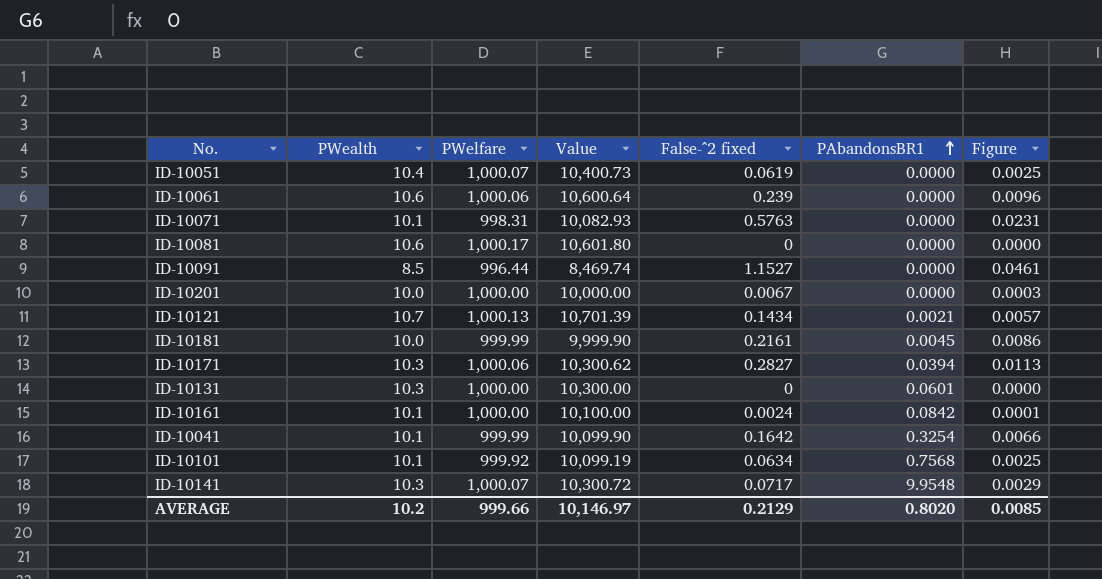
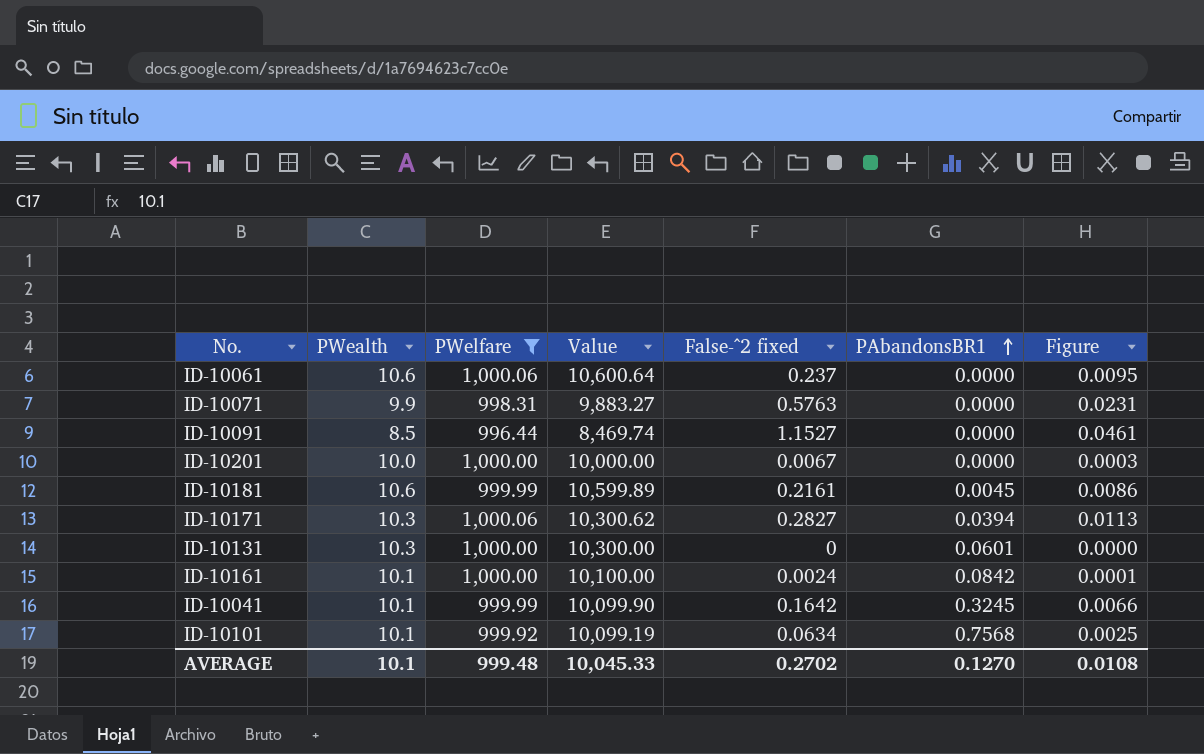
filter: none -> PWelfare <= 1,000.06
ID-10061 | False-^2 fixed: 0.239 -> 0.237
ID-10061 | Figure: 0.0096 -> 0.0095
ID-10071 | PWealth: 10.1 -> 9.9
ID-10071 | Value: 10,082.93 -> 9,883.27
ID-10181 | PWealth: 10.0 -> 10.6
ID-10181 | Value: 9,999.90 -> 10,599.89
ID-10041 | PAbandonsBR1: 0.3254 -> 0.3245
AVERAGE | PWealth: 10.2 -> 10.1
AVERAGE | PWelfare: 999.66 -> 999.48
AVERAGE | Value: 10,146.97 -> 10,045.33
AVERAGE | False-^2 fixed: 0.2129 -> 0.2702
AVERAGE | PAbandonsBR1: 0.8020 -> 0.1270
AVERAGE | Figure: 0.0085 -> 0.0108

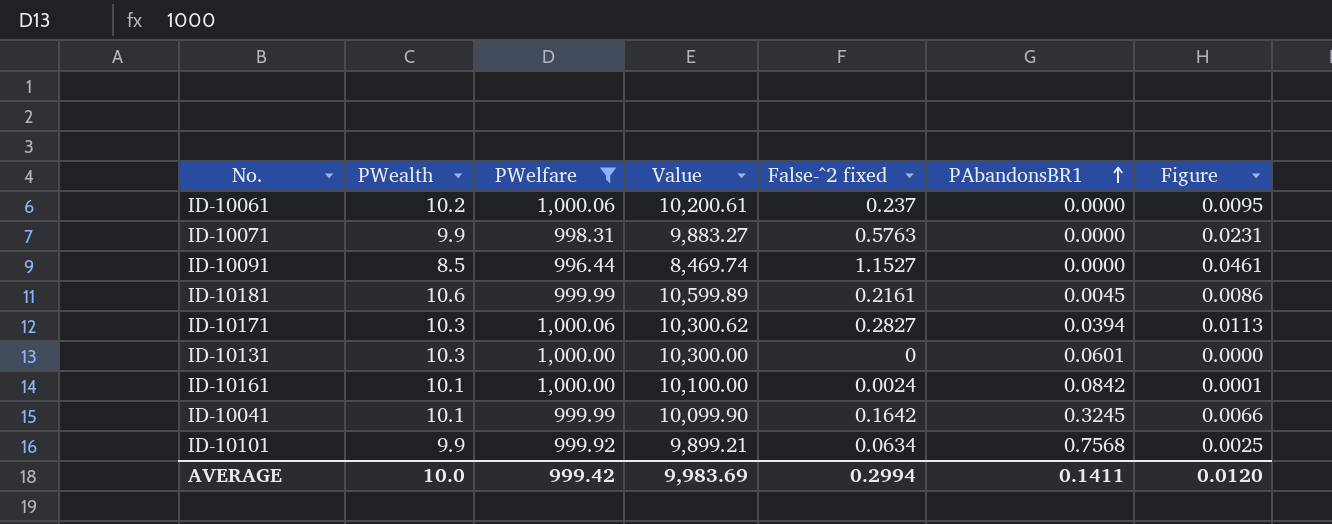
row ID-10201: 10.0 | 1,000.00 | 10,000.00 | 0.0067 | 0.0000 | 0.0003 -> none
ID-10061 | PWealth: 10.6 -> 10.2
ID-10061 | Value: 10,600.64 -> 10,200.61
ID-10101 | PWealth: 10.1 -> 9.9
ID-10101 | Value: 10,099.19 -> 9,899.21
AVERAGE | PWealth: 10.1 -> 10.0
AVERAGE | PWelfare: 999.48 -> 999.42
AVERAGE | Value: 10,045.33 -> 9,983.69
AVERAGE | False-^2 fixed: 0.2702 -> 0.2994
AVERAGE | PAbandonsBR1: 0.1270 -> 0.1411
AVERAGE | Figure: 0.0108 -> 0.0120

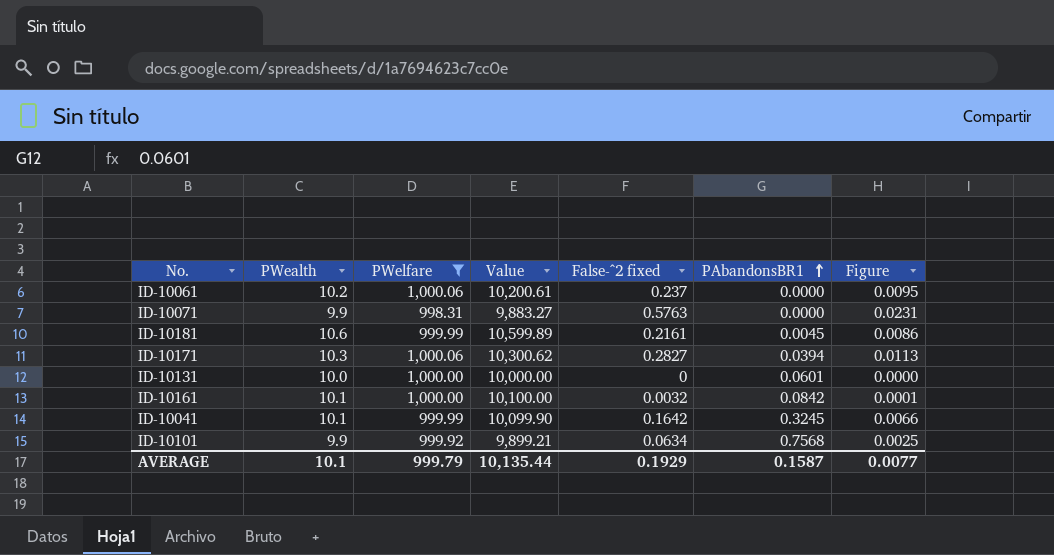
row ID-10091: 8.5 | 996.44 | 8,469.74 | 1.1527 | 0.0000 | 0.0461 -> none
ID-10131 | PWealth: 10.3 -> 10.0
ID-10131 | Value: 10,300.00 -> 10,000.00
ID-10161 | False-^2 fixed: 0.0024 -> 0.0032
AVERAGE | PWealth: 10.0 -> 10.1
AVERAGE | PWelfare: 999.42 -> 999.79
AVERAGE | Value: 9,983.69 -> 10,135.44
AVERAGE | False-^2 fixed: 0.2994 -> 0.1929
AVERAGE | PAbandonsBR1: 0.1411 -> 0.1587
AVERAGE | Figure: 0.0120 -> 0.0077

